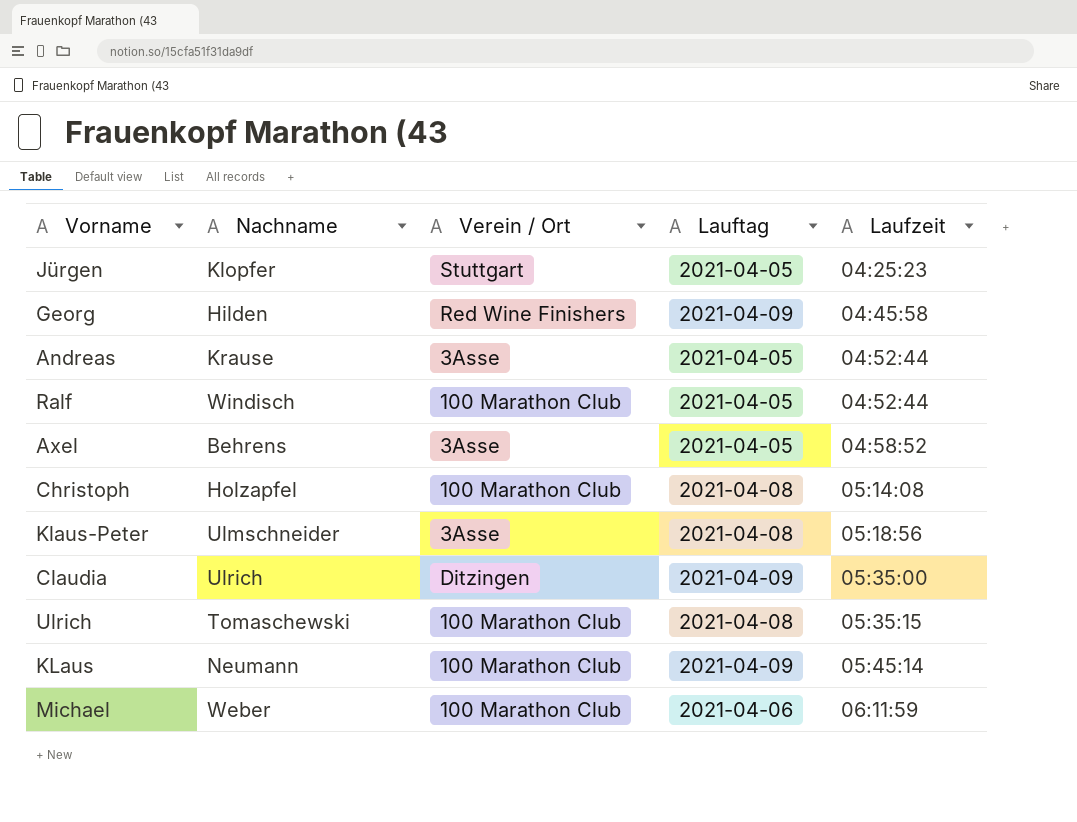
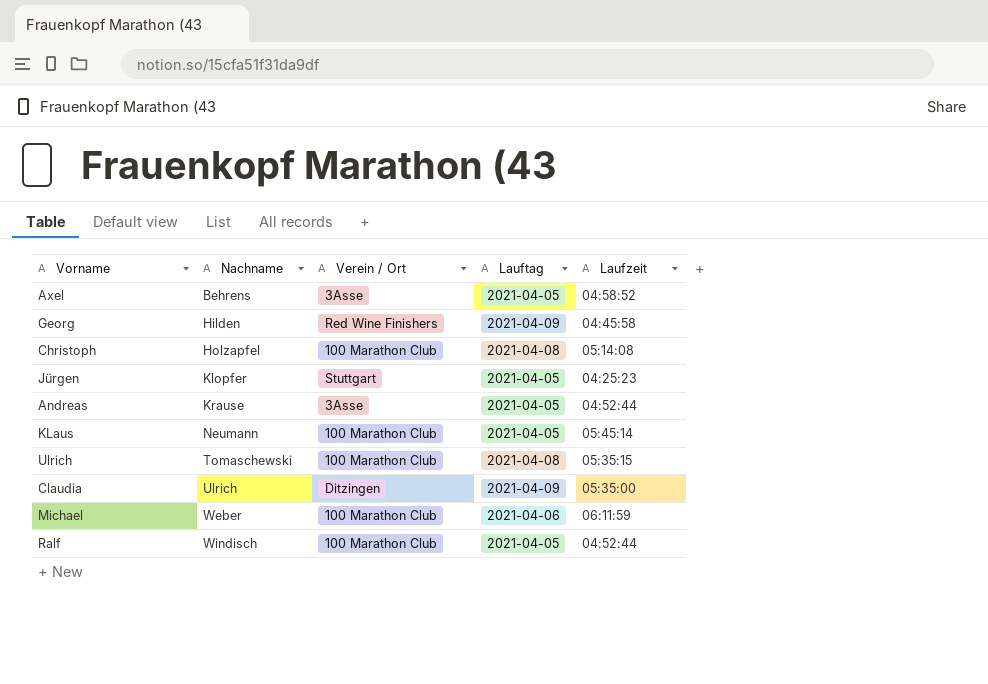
row order: Laufzeit ascending -> Nachname ascending
row Klaus-Peter: Ulmschneider | 3Asse | 2021-04-08 | 05:18:56 -> none
KLaus | Lauftag: 2021-04-09 -> 2021-04-05

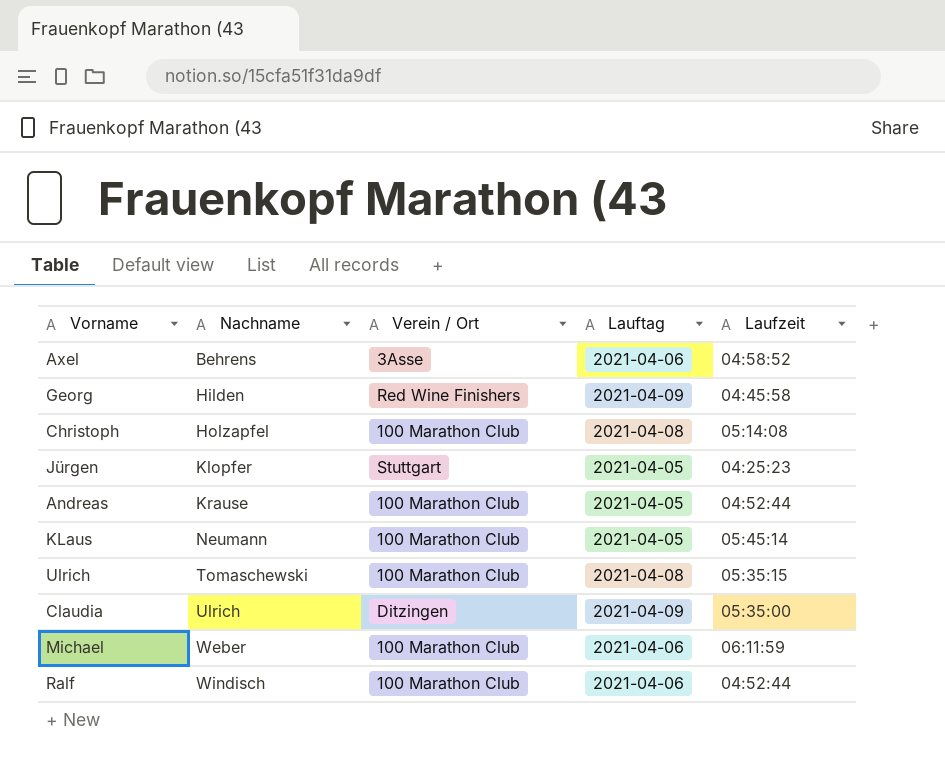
Axel | Lauftag: 2021-04-05 -> 2021-04-06
Andreas | Verein / Ort: 3Asse -> 100 Marathon Club
Ralf | Lauftag: 2021-04-05 -> 2021-04-06

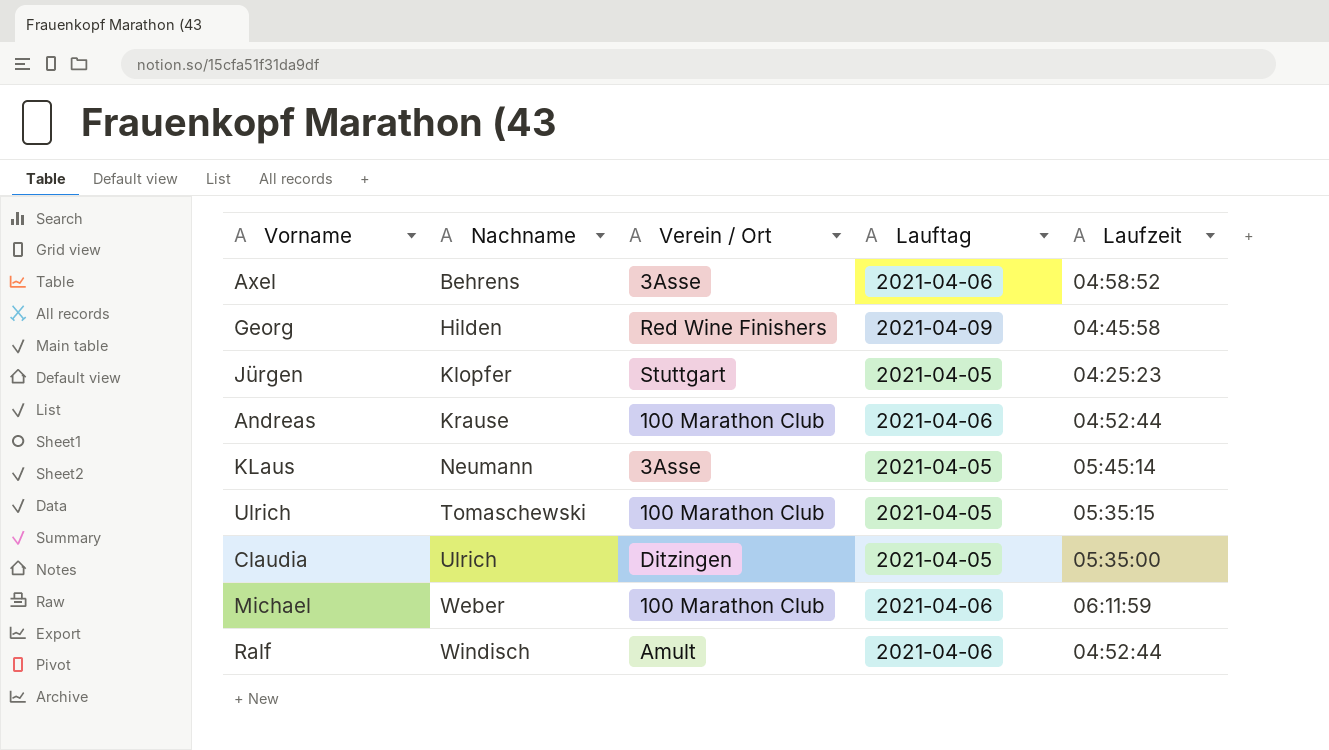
row Christoph: Holzapfel | 100 Marathon Club | 2021-04-08 | 05:14:08 -> none
Andreas | Lauftag: 2021-04-05 -> 2021-04-06
KLaus | Verein / Ort: 100 Marathon Club -> 3Asse
Ulrich | Lauftag: 2021-04-08 -> 2021-04-05
Claudia | Lauftag: 2021-04-09 -> 2021-04-05
Ralf | Verein / Ort: 100 Marathon Club -> Amult

